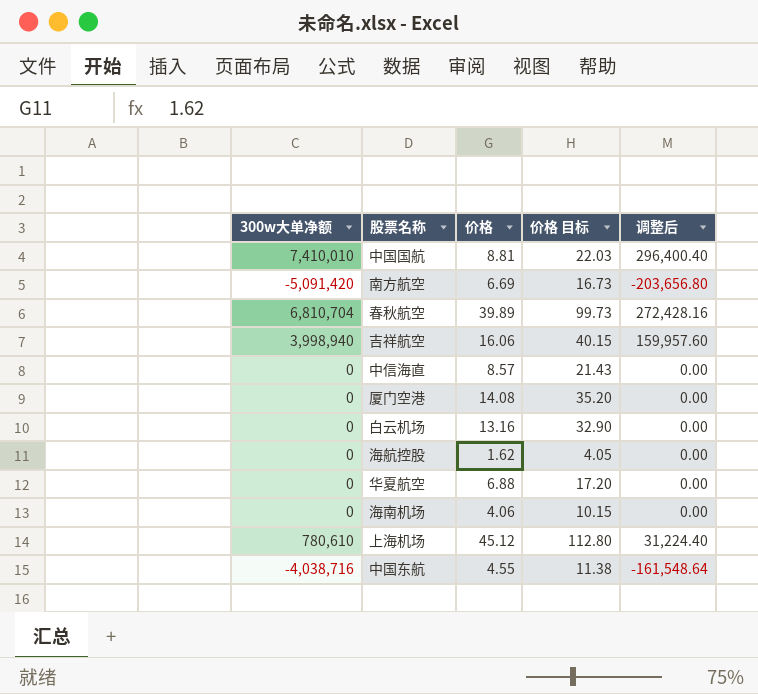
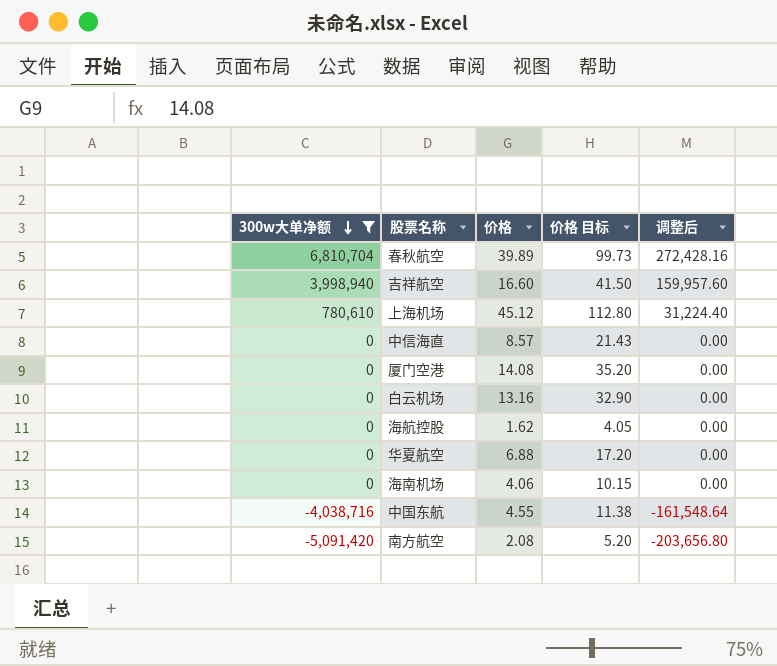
filter: none -> 300w大单净额 != 7,410,010
row order: none -> 300w大单净额 descending
吉祥航空 | 价格: 16.06 -> 16.60
吉祥航空 | 价格 目标: 40.15 -> 41.50
南方航空 | 价格: 6.69 -> 2.08
南方航空 | 价格 目标: 16.73 -> 5.20

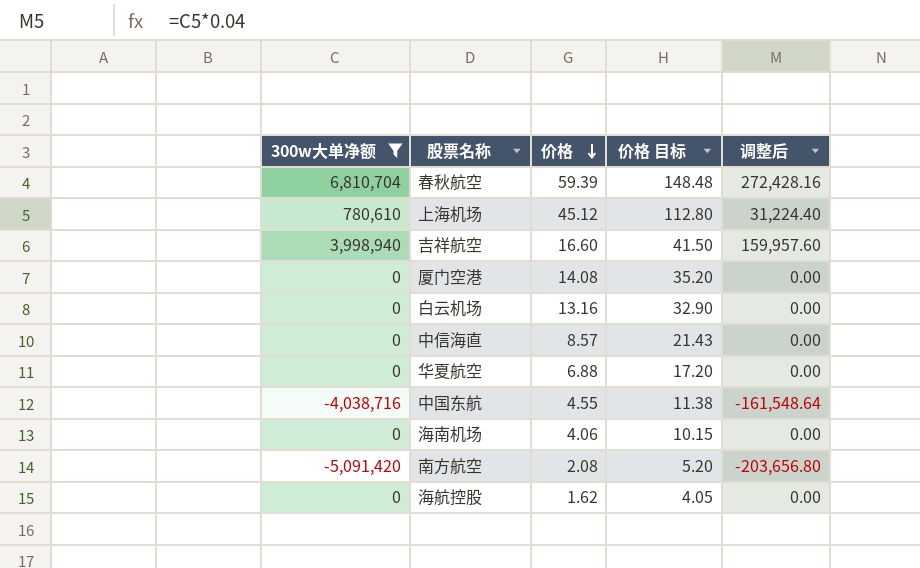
row order: 300w大单净额 descending -> 价格 descending
春秋航空 | 价格: 39.89 -> 59.39
春秋航空 | 价格 目标: 99.73 -> 148.48

